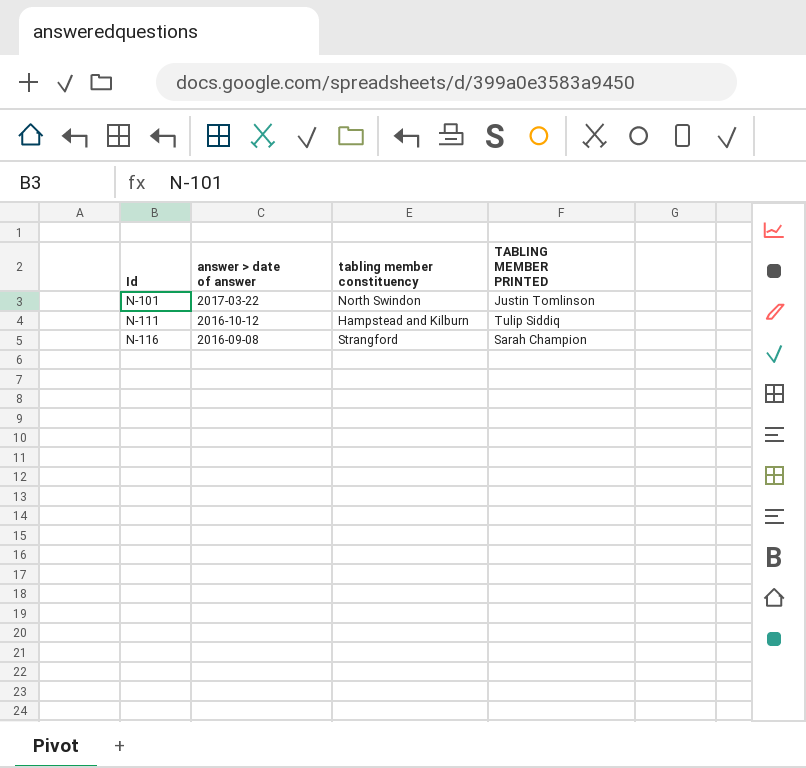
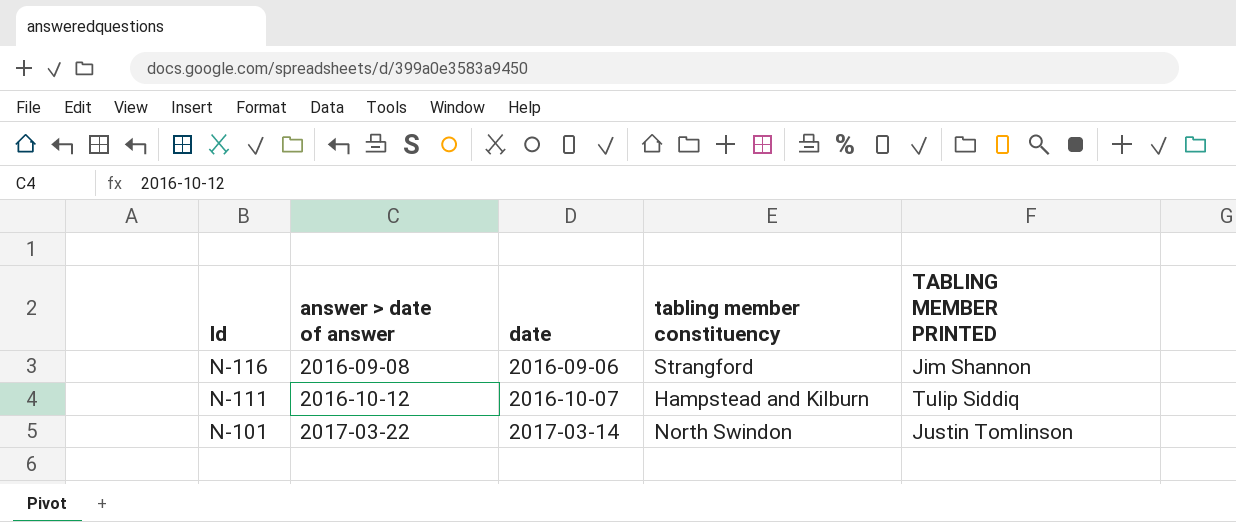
row order: Id ascending -> Id descending
column date | position: none -> 3
N-116 | TABLING MEMBER PRINTED: Sarah Champion -> Jim Shannon

